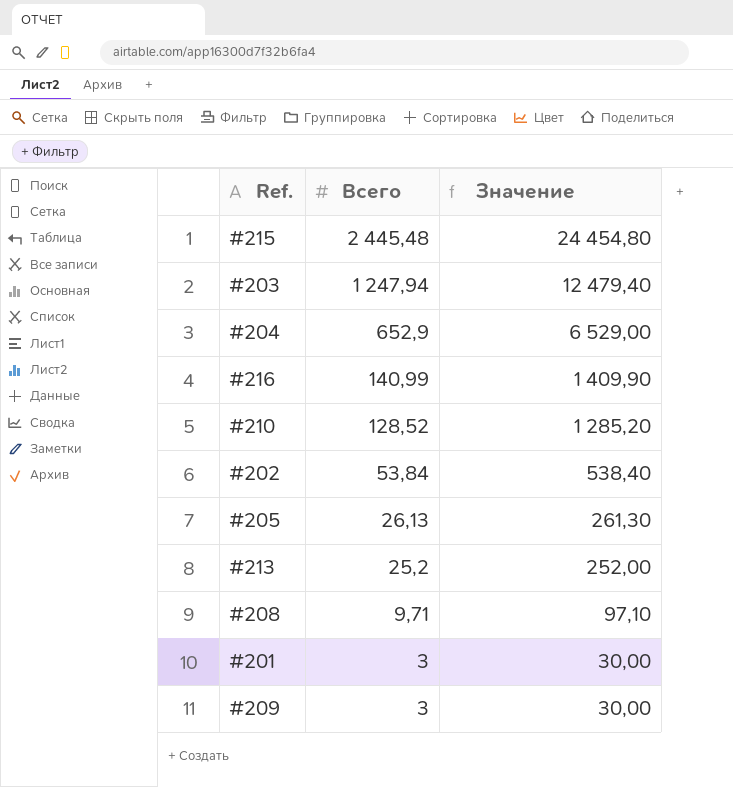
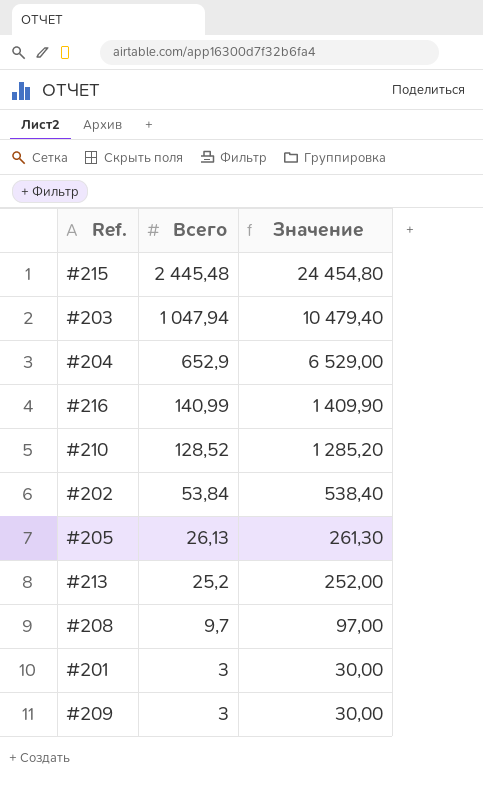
#203 | Всего: 1 247,94 -> 1 047,94
#203 | Значение: 12 479,40 -> 10 479,40
#208 | Всего: 9,71 -> 9,7
#208 | Значение: 97,10 -> 97,00

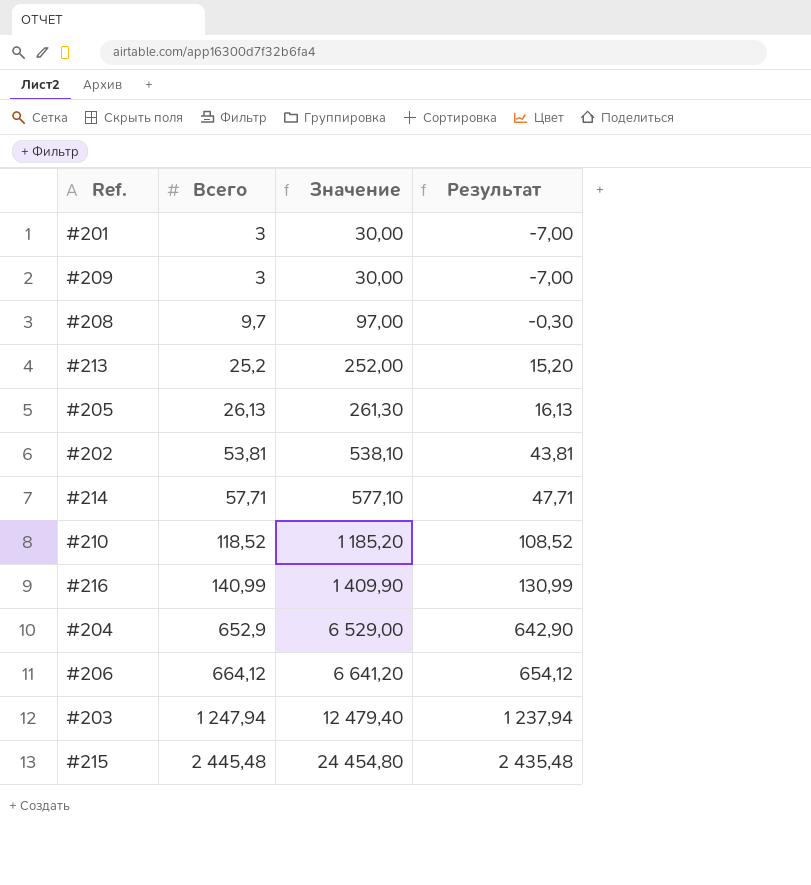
row order: Всего descending -> Всего ascending
column Результат | formula: none -> [Всего] - 10
#202 | Всего: 53,84 -> 53,81
#202 | Значение: 538,40 -> 538,10
row #214: none -> 57,71 | 577,10 | 47,71
#210 | Всего: 128,52 -> 118,52
#210 | Значение: 1 285,20 -> 1 185,20
row #206: none -> 664,12 | 6 641,20 | 654,12
#203 | Всего: 1 047,94 -> 1 247,94
#203 | Значение: 10 479,40 -> 12 479,40

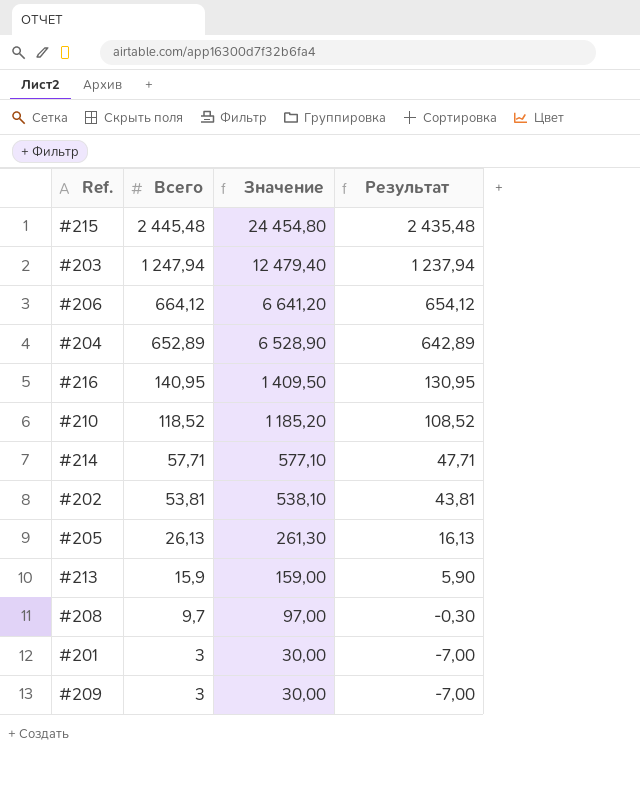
row order: Всего ascending -> Всего descending
#204 | Всего: 652,9 -> 652,89
#204 | Значение: 6 529,00 -> 6 528,90
#204 | Результат: 642,90 -> 642,89
#216 | Всего: 140,99 -> 140,95
#216 | Значение: 1 409,90 -> 1 409,50
#216 | Результат: 130,99 -> 130,95
#213 | Всего: 25,2 -> 15,9
#213 | Значение: 252,00 -> 159,00
#213 | Результат: 15,20 -> 5,90

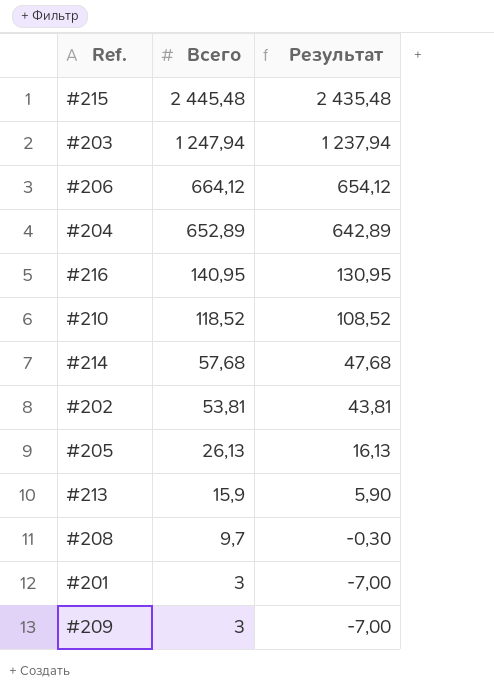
column Значение | formula: [Всего] * 10 -> none
#214 | Всего: 57,71 -> 57,68
#214 | Результат: 47,71 -> 47,68

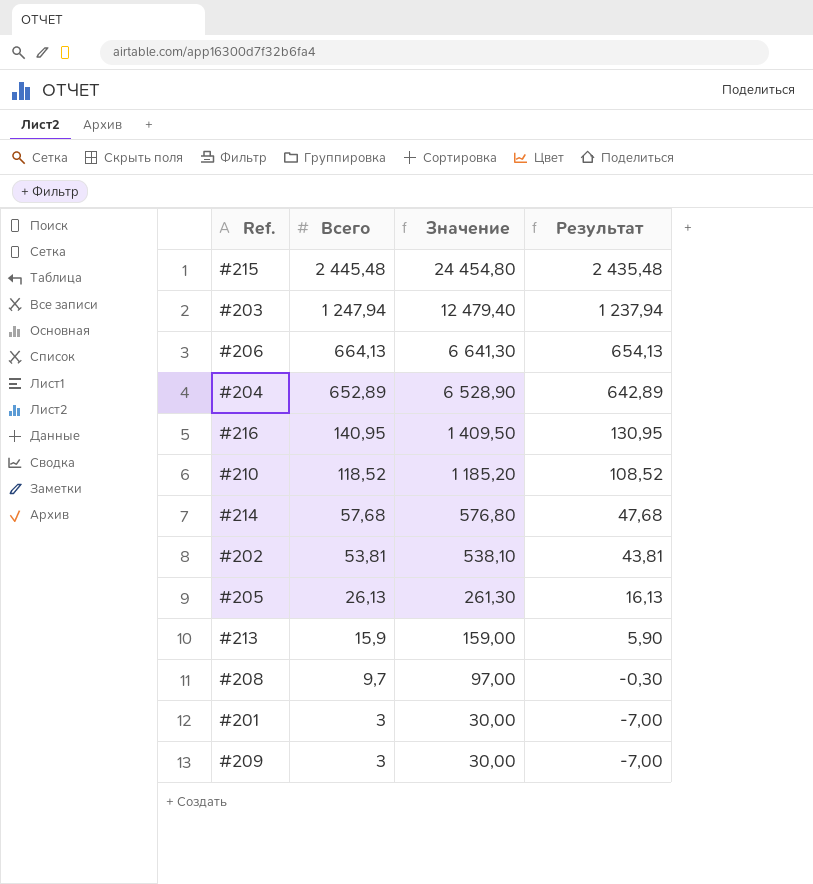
column Значение | formula: none -> [Всего] * 10
#206 | Всего: 664,12 -> 664,13
#206 | Результат: 654,12 -> 654,13

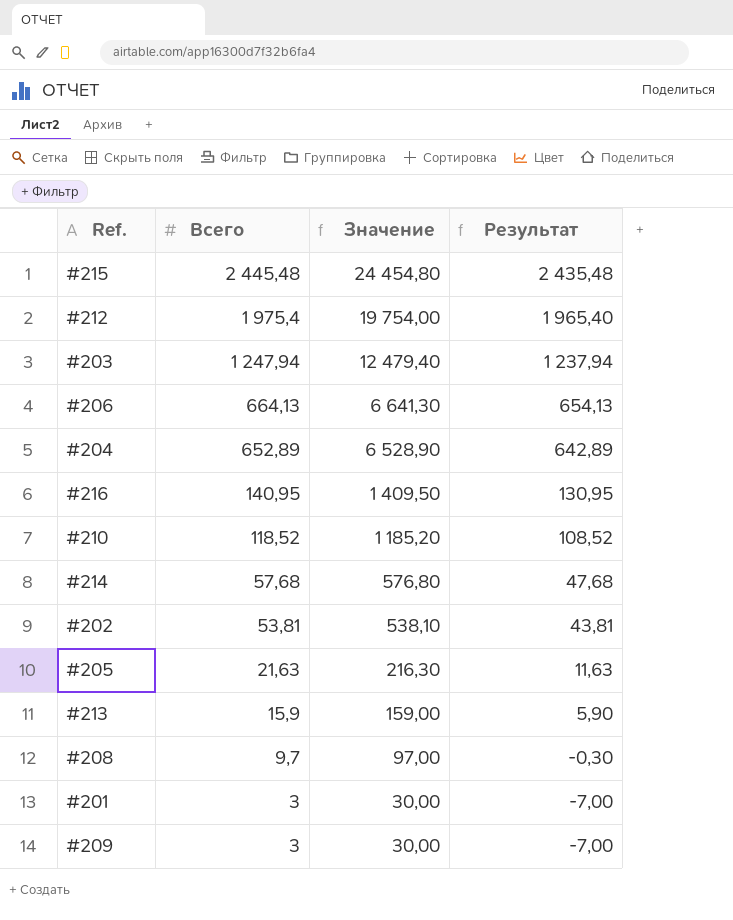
row #212: none -> 1 975,4 | 19 754,00 | 1 965,40
#205 | Всего: 26,13 -> 21,63
#205 | Значение: 261,30 -> 216,30
#205 | Результат: 16,13 -> 11,63

